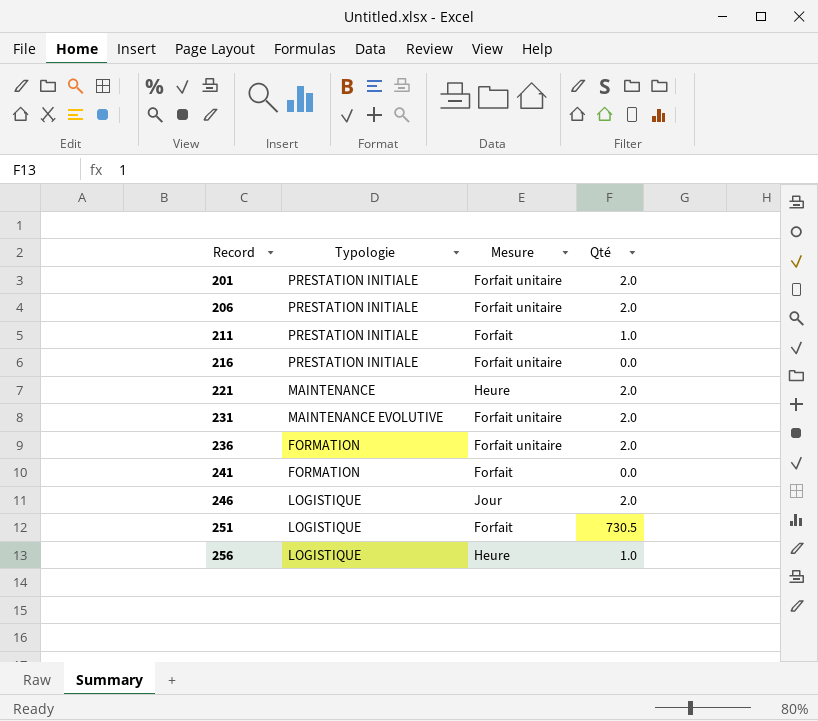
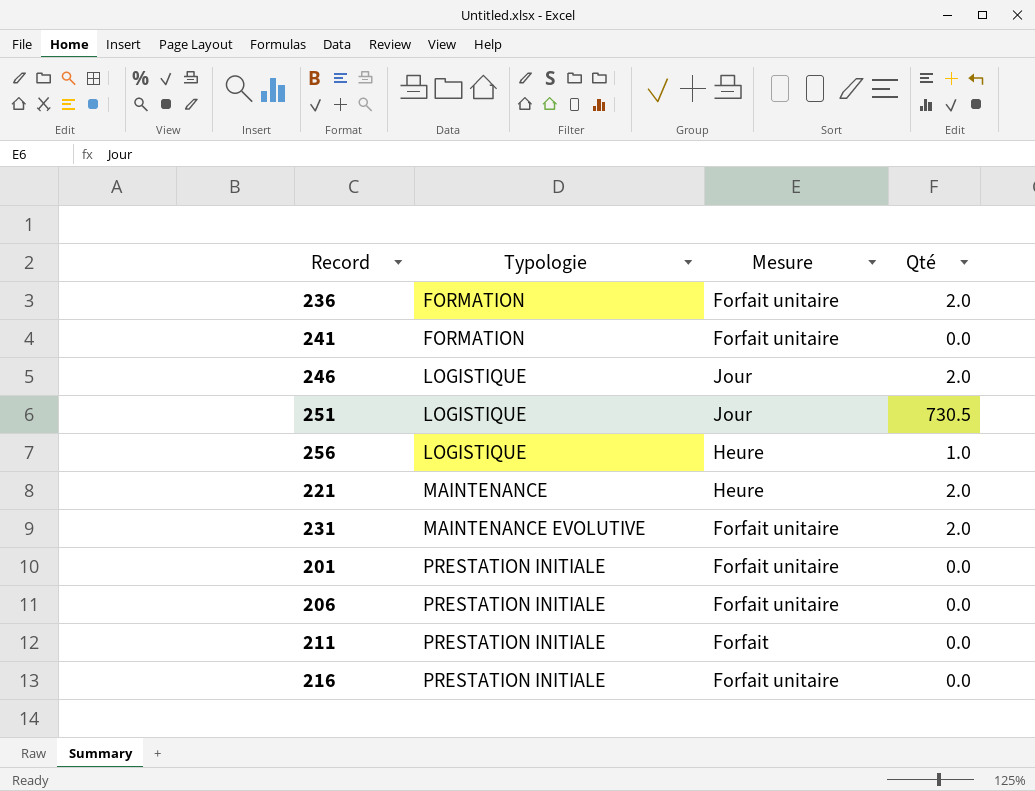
row order: Record ascending -> Typologie ascending
241 | Mesure: Forfait -> Forfait unitaire
251 | Mesure: Forfait -> Jour
201 | Qté: 2.0 -> 0.0
206 | Qté: 2.0 -> 0.0
211 | Qté: 1.0 -> 0.0

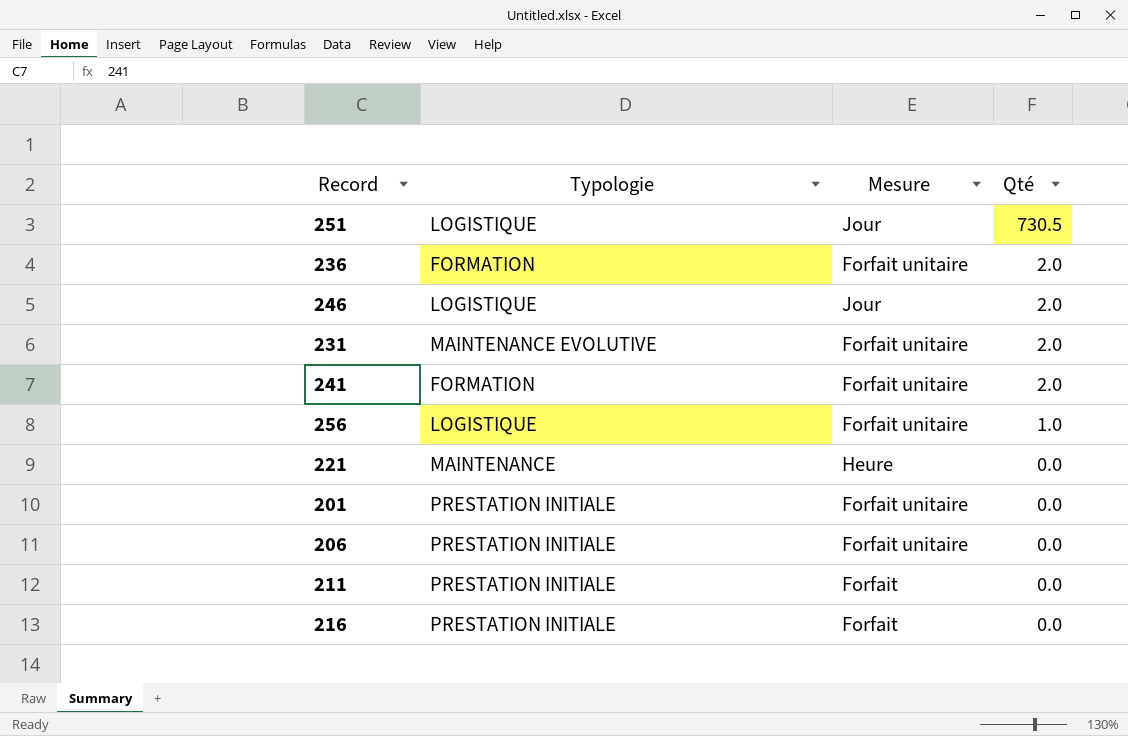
row order: Typologie ascending -> Qté descending
241 | Qté: 0.0 -> 2.0
256 | Mesure: Heure -> Forfait unitaire
221 | Qté: 2.0 -> 0.0
216 | Mesure: Forfait unitaire -> Forfait

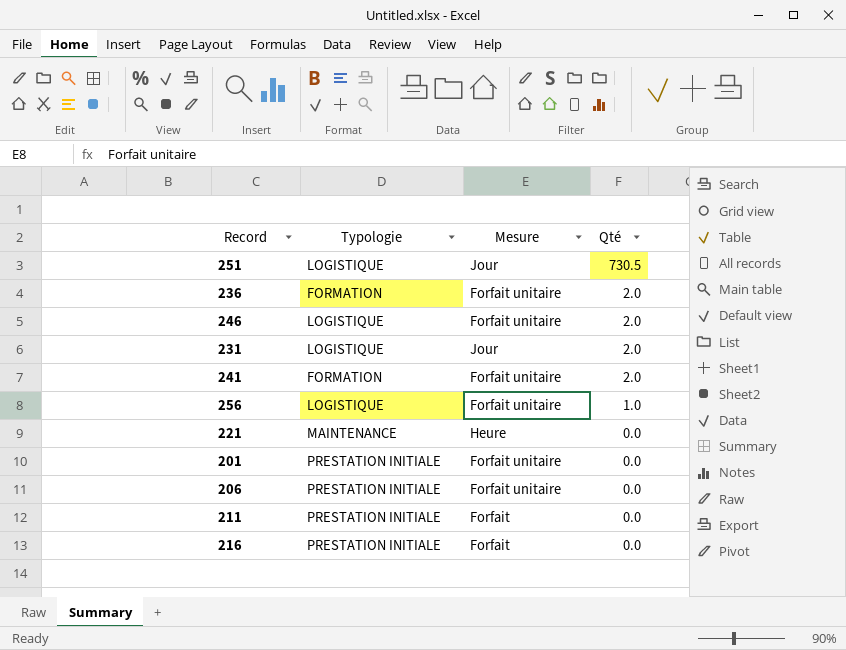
246 | Mesure: Jour -> Forfait unitaire
231 | Typologie: MAINTENANCE EVOLUTIVE -> LOGISTIQUE
231 | Mesure: Forfait unitaire -> Jour

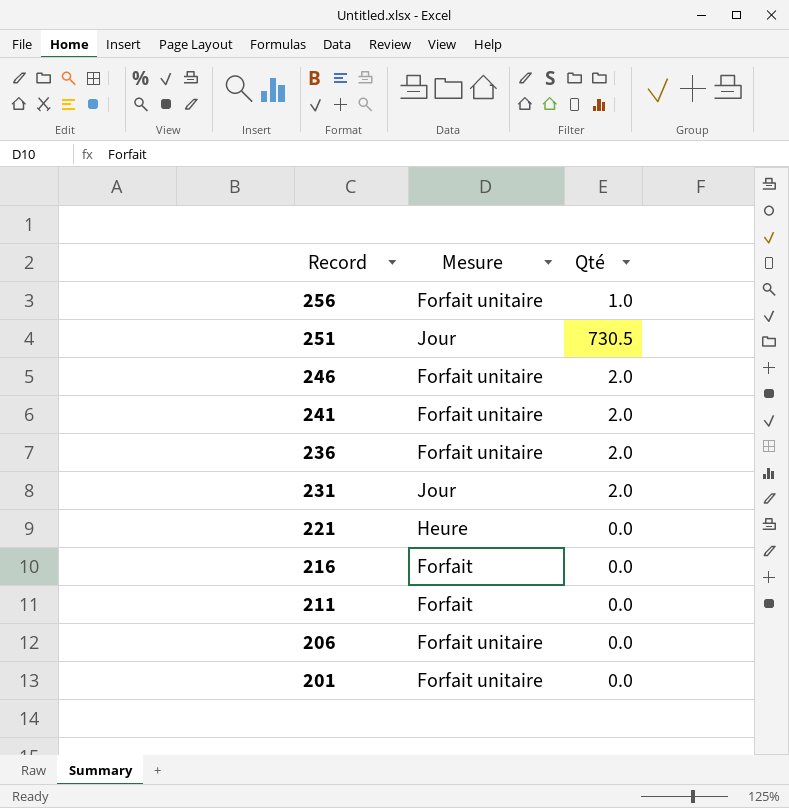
row order: Qté descending -> Record descending
column Typologie | position: 2 -> none

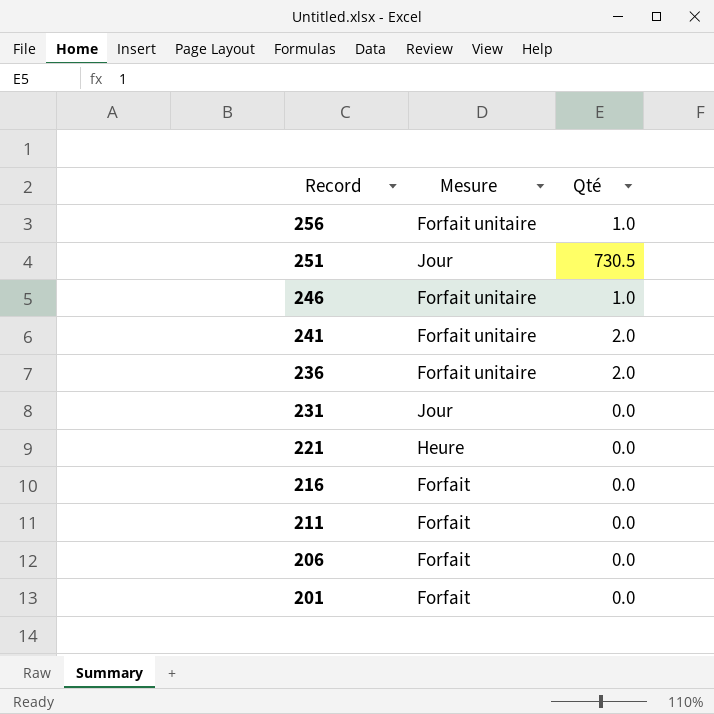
246 | Qté: 2.0 -> 1.0
231 | Qté: 2.0 -> 0.0
206 | Mesure: Forfait unitaire -> Forfait
201 | Mesure: Forfait unitaire -> Forfait

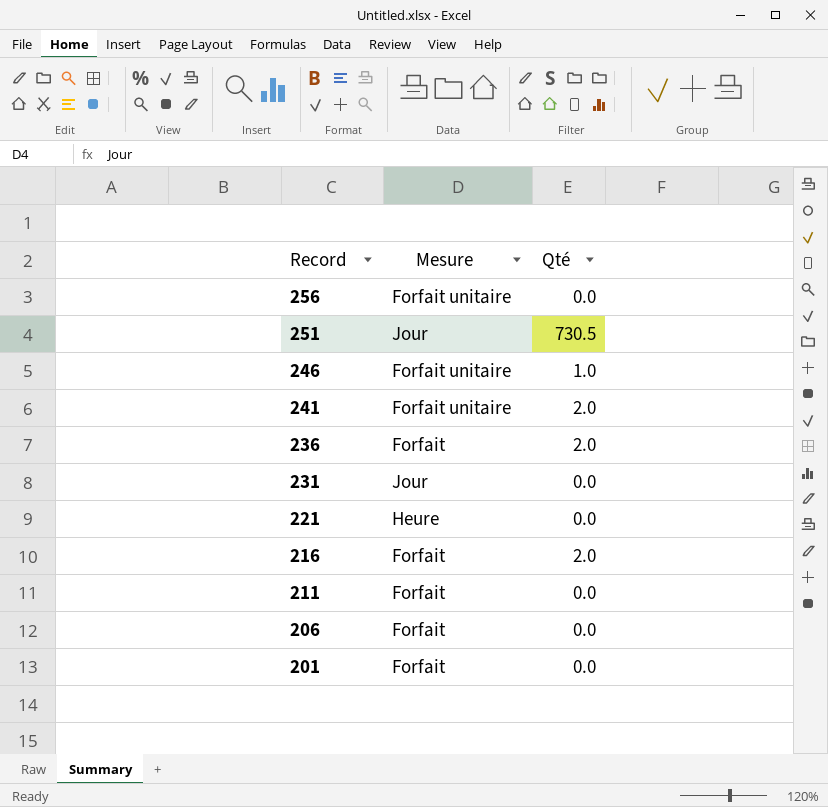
256 | Qté: 1.0 -> 0.0
236 | Mesure: Forfait unitaire -> Forfait
216 | Qté: 0.0 -> 2.0

